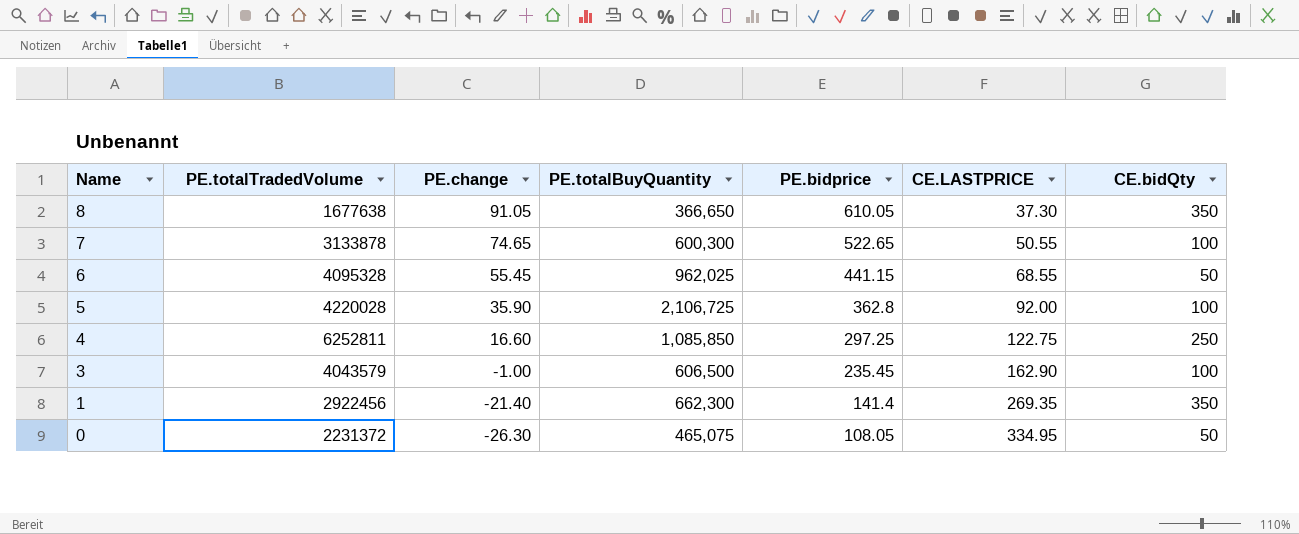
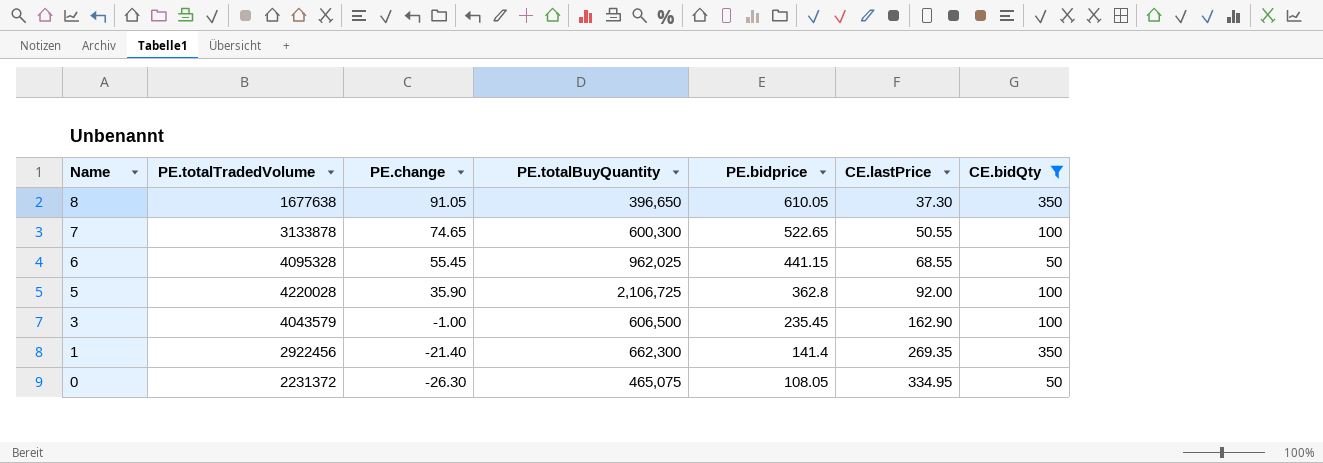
filter: none -> CE.bidQty != 250
column name: CE.LASTPRICE -> CE.lastPrice
8 | PE.totalBuyQuantity: 366,650 -> 396,650

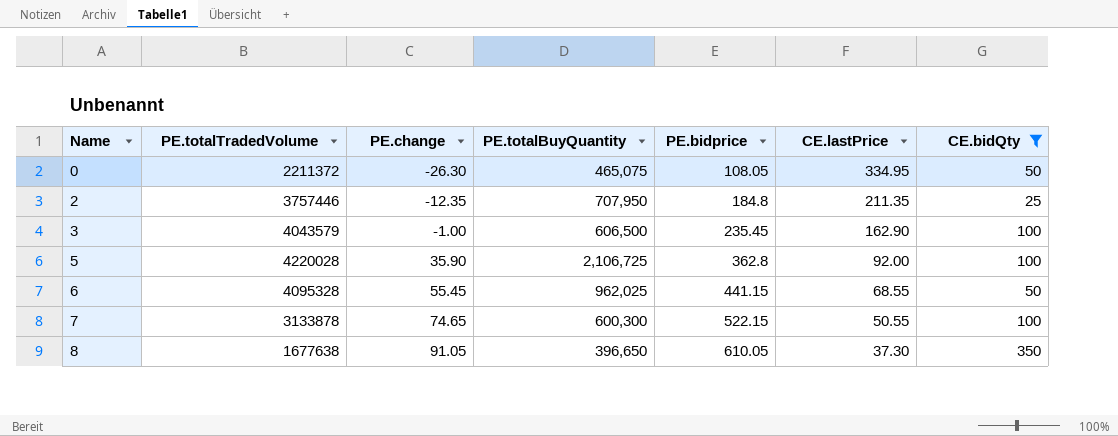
row order: Name descending -> Name ascending
row 1: 2922456 | -21.40 | 662,300 | 141.4 | 269.35 | 350 -> none
0 | PE.totalTradedVolume: 2231372 -> 2211372
row 2: none -> 3757446 | -12.35 | 707,950 | 184.8 | 211.35 | 25
7 | PE.bidprice: 522.65 -> 522.15

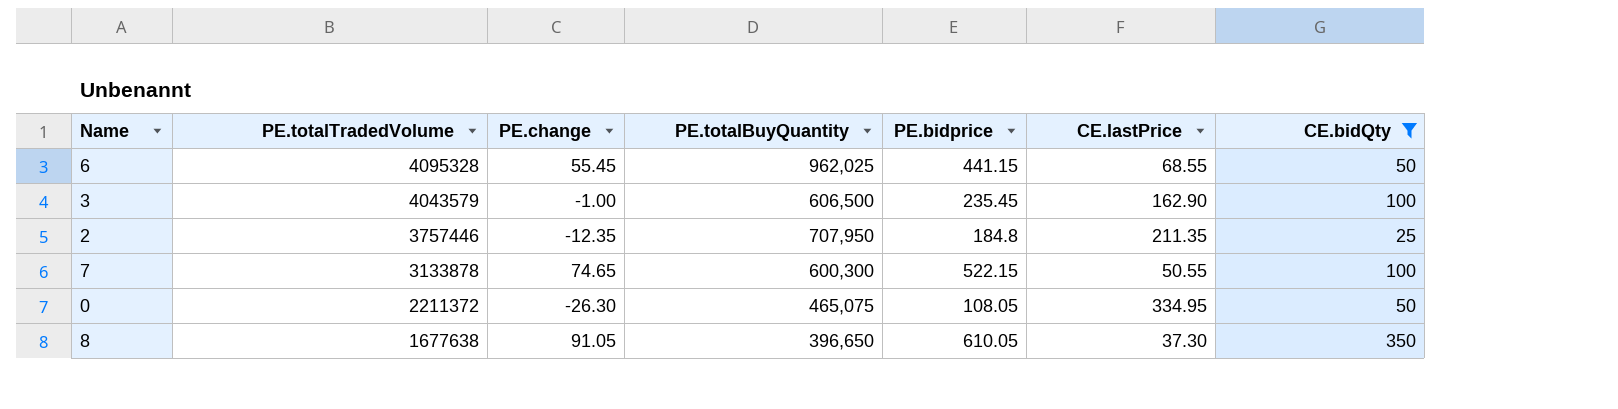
row order: Name ascending -> PE.totalTradedVolume descending
row 5: 4220028 | 35.90 | 2,106,725 | 362.8 | 92.00 | 100 -> none

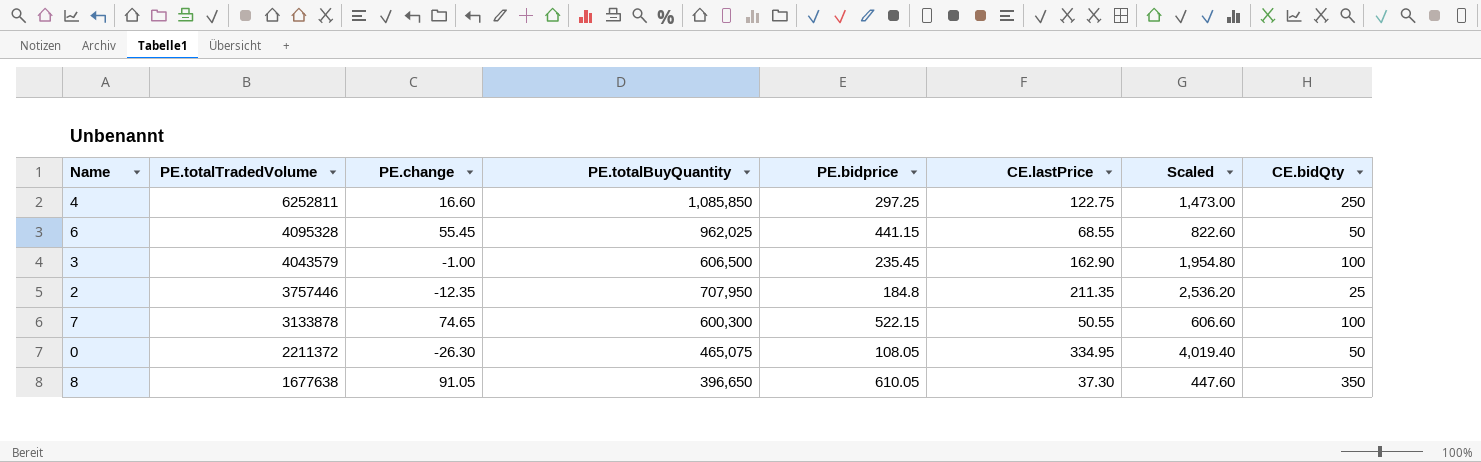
filter: CE.bidQty != 250 -> none
column Scaled | formula: none -> [CE.lastPrice] * 12

